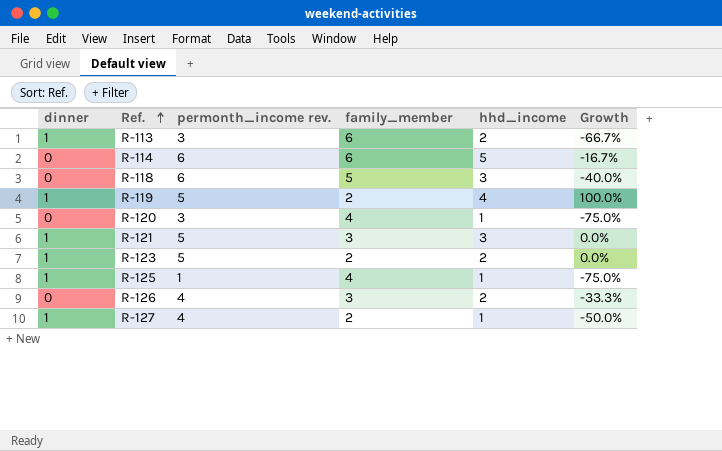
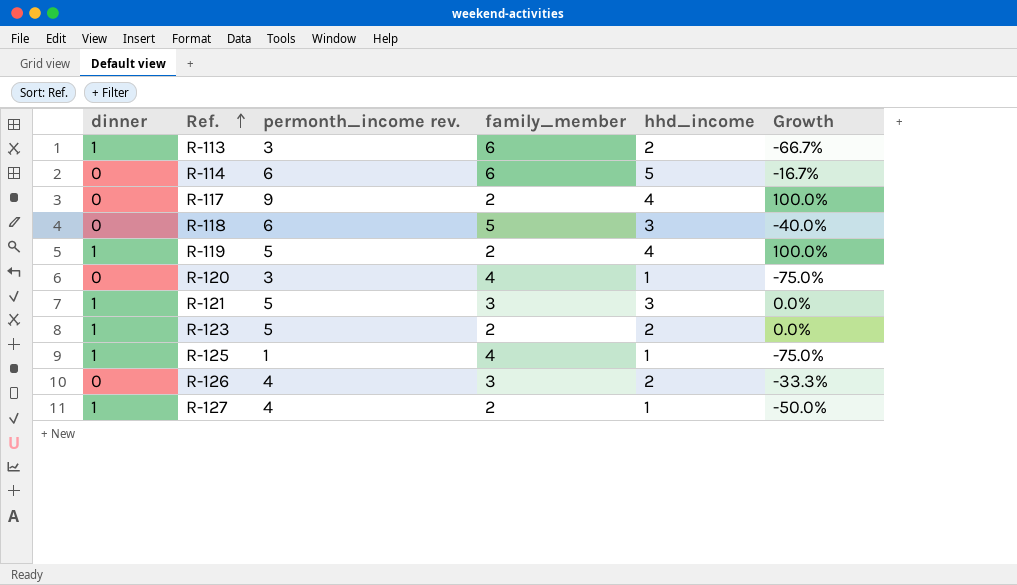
row R-117: none -> 0 | 9 | 2 | 4 | 100.0%

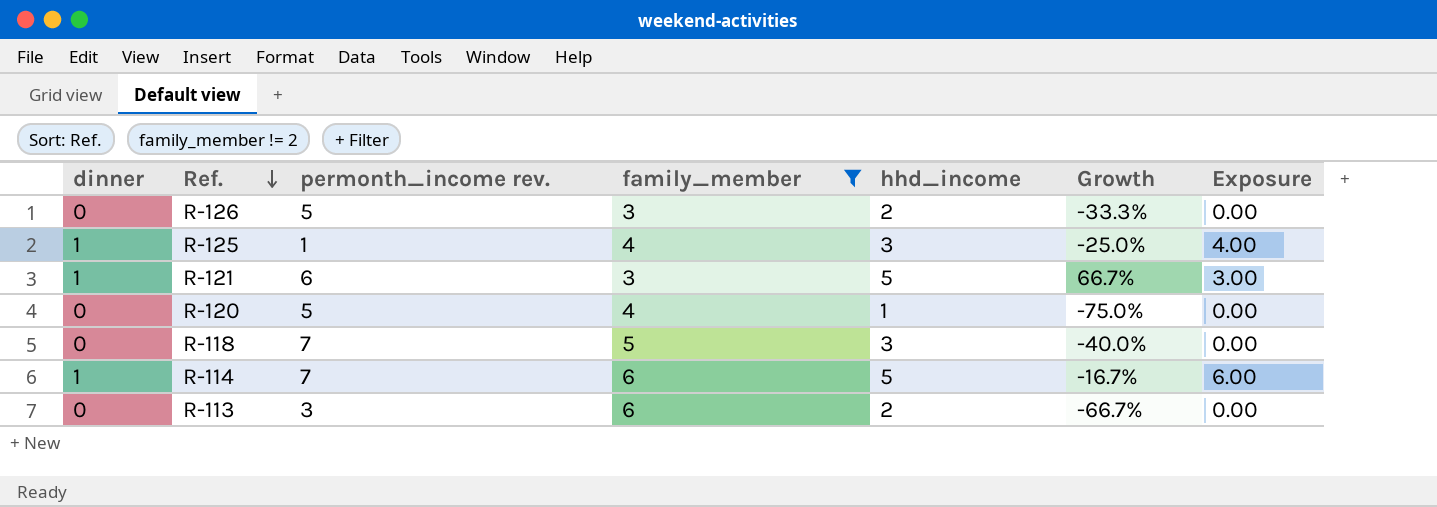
filter: none -> family_member != 2
row order: Ref. ascending -> Ref. descending
column Exposure | formula: none -> [dinner] * [family_member]
R-126 | permonth_income rev.: 4 -> 5
R-125 | hhd_income: 1 -> 3
R-125 | Growth: -75.0% -> -25.0%
R-121 | permonth_income rev.: 5 -> 6
R-121 | hhd_income: 3 -> 5
R-121 | Growth: 0.0% -> 66.7%
R-120 | permonth_income rev.: 3 -> 5
R-118 | permonth_income rev.: 6 -> 7
R-114 | dinner: 0 -> 1
R-114 | permonth_income rev.: 6 -> 7
R-113 | dinner: 1 -> 0

